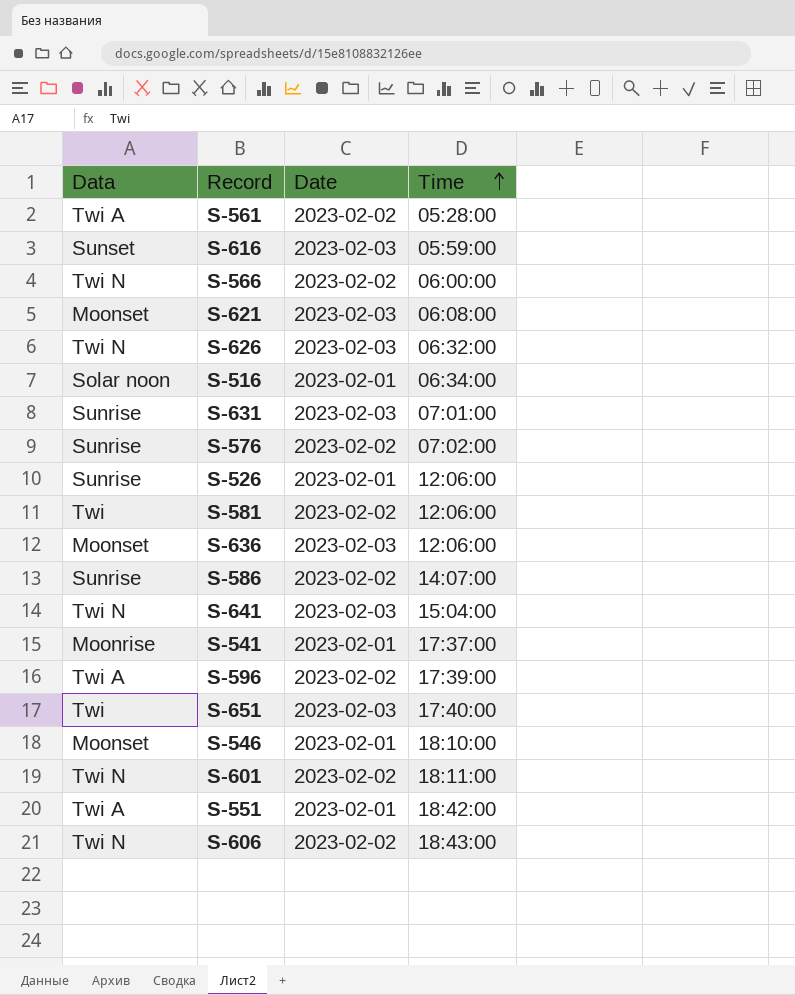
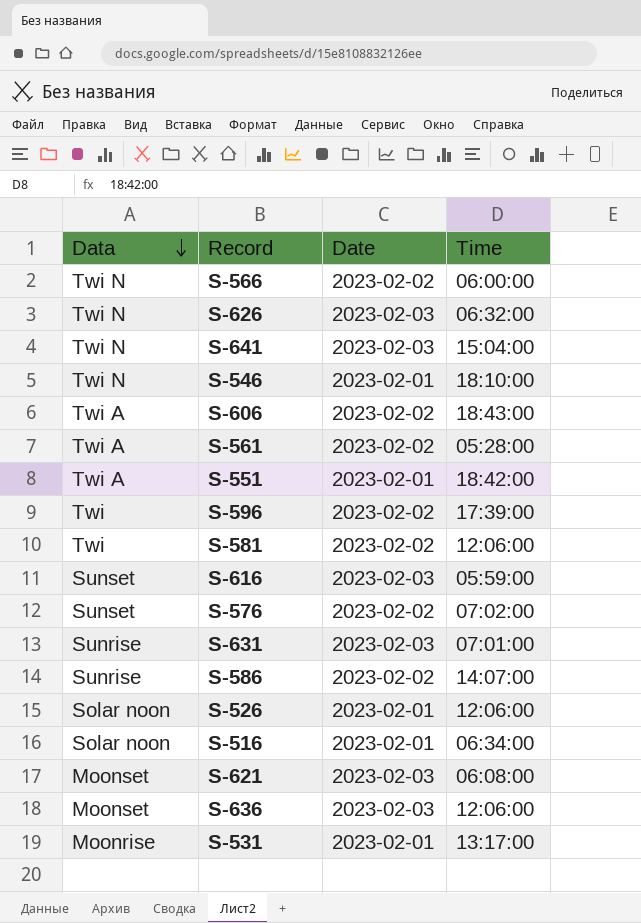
row order: Time ascending -> Data descending
row S-541: Moonrise | 2023-02-01 | 17:37:00 -> none
row S-651: Twi | 2023-02-03 | 17:40:00 -> none
row S-601: Twi N | 2023-02-02 | 18:11:00 -> none
S-546 | Data: Moonset -> Twi N
S-606 | Data: Twi N -> Twi A
S-596 | Data: Twi A -> Twi
S-576 | Data: Sunrise -> Sunset
S-526 | Data: Sunrise -> Solar noon
row S-531: none -> Moonrise | 2023-02-01 | 13:17:00

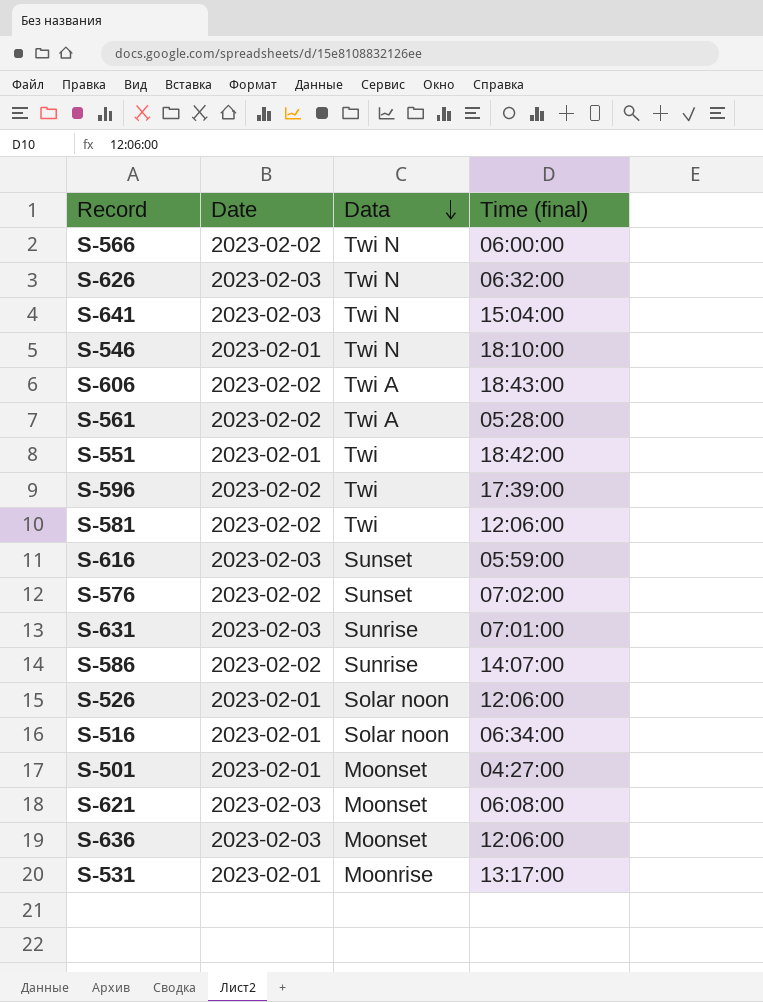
column Data | position: 1 -> 3
column name: Time -> Time (final)
S-551 | Data: Twi A -> Twi
row S-501: none -> 2023-02-01 | Moonset | 04:27:00

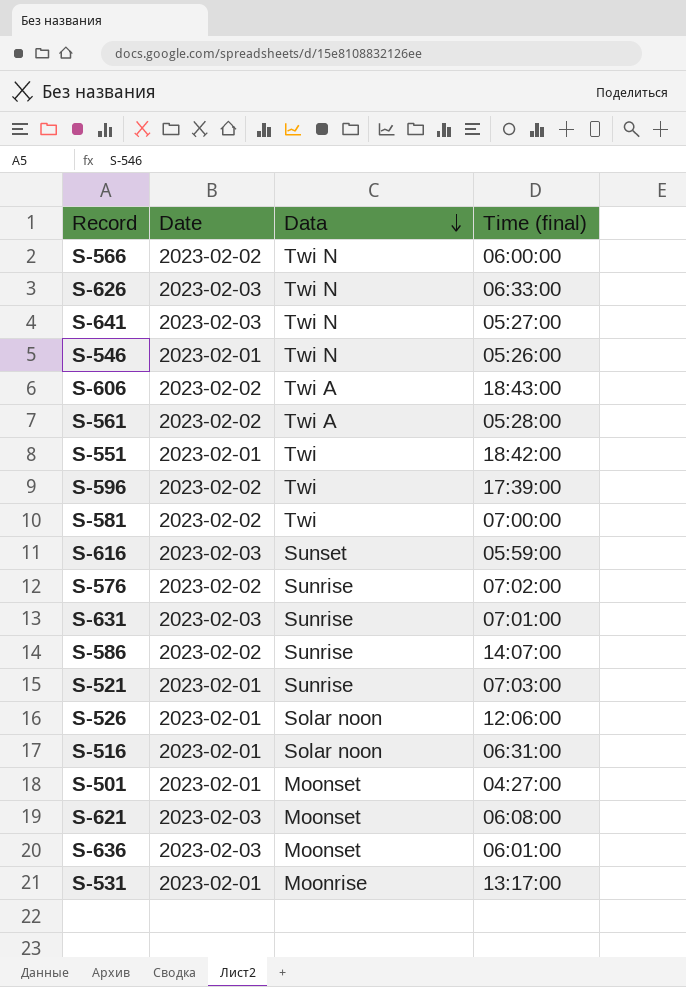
S-626 | Time (final): 06:32:00 -> 06:33:00
S-641 | Time (final): 15:04:00 -> 05:27:00
S-546 | Time (final): 18:10:00 -> 05:26:00
S-581 | Time (final): 12:06:00 -> 07:00:00
S-576 | Data: Sunset -> Sunrise
row S-521: none -> 2023-02-01 | Sunrise | 07:03:00
S-516 | Time (final): 06:34:00 -> 06:31:00
S-636 | Time (final): 12:06:00 -> 06:01:00

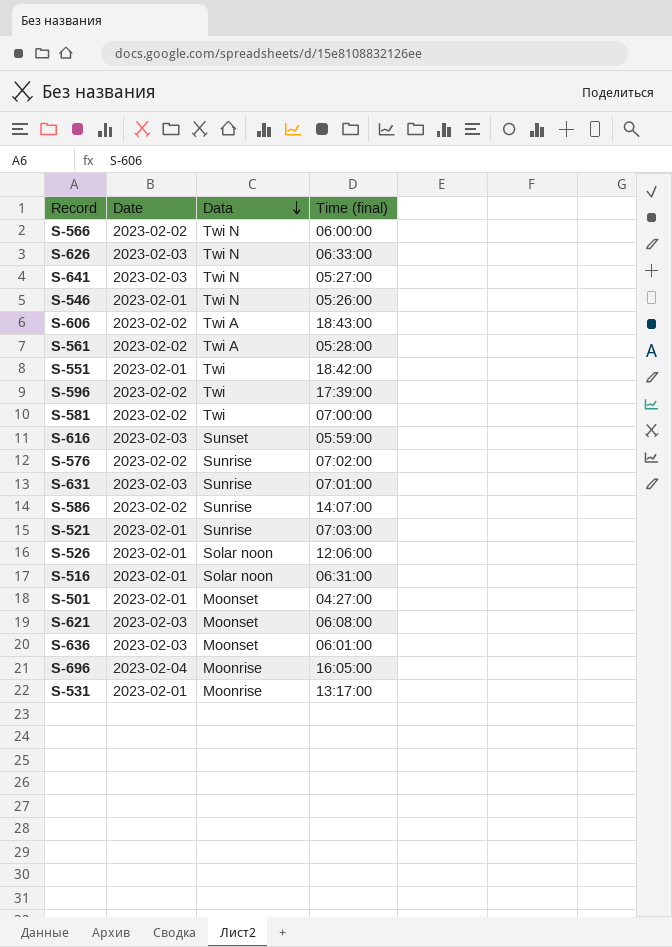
row S-696: none -> 2023-02-04 | Moonrise | 16:05:00

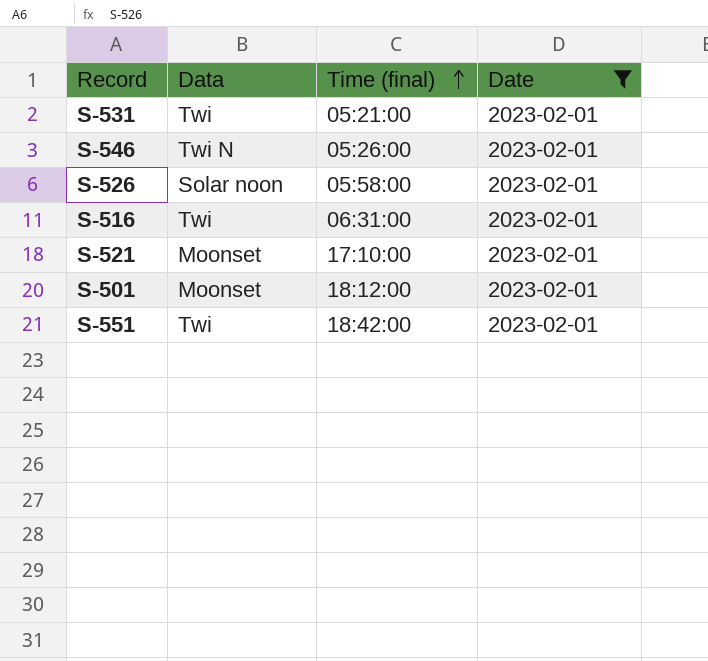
filter: none -> Date = 2023-02-01
row order: Data descending -> Time (final) ascending
column Date | position: 2 -> 4
S-531 | Data: Moonrise -> Twi
S-531 | Time (final): 13:17:00 -> 05:21:00
S-526 | Time (final): 12:06:00 -> 05:58:00
S-516 | Data: Solar noon -> Twi
S-521 | Data: Sunrise -> Moonset
S-521 | Time (final): 07:03:00 -> 17:10:00
S-501 | Time (final): 04:27:00 -> 18:12:00

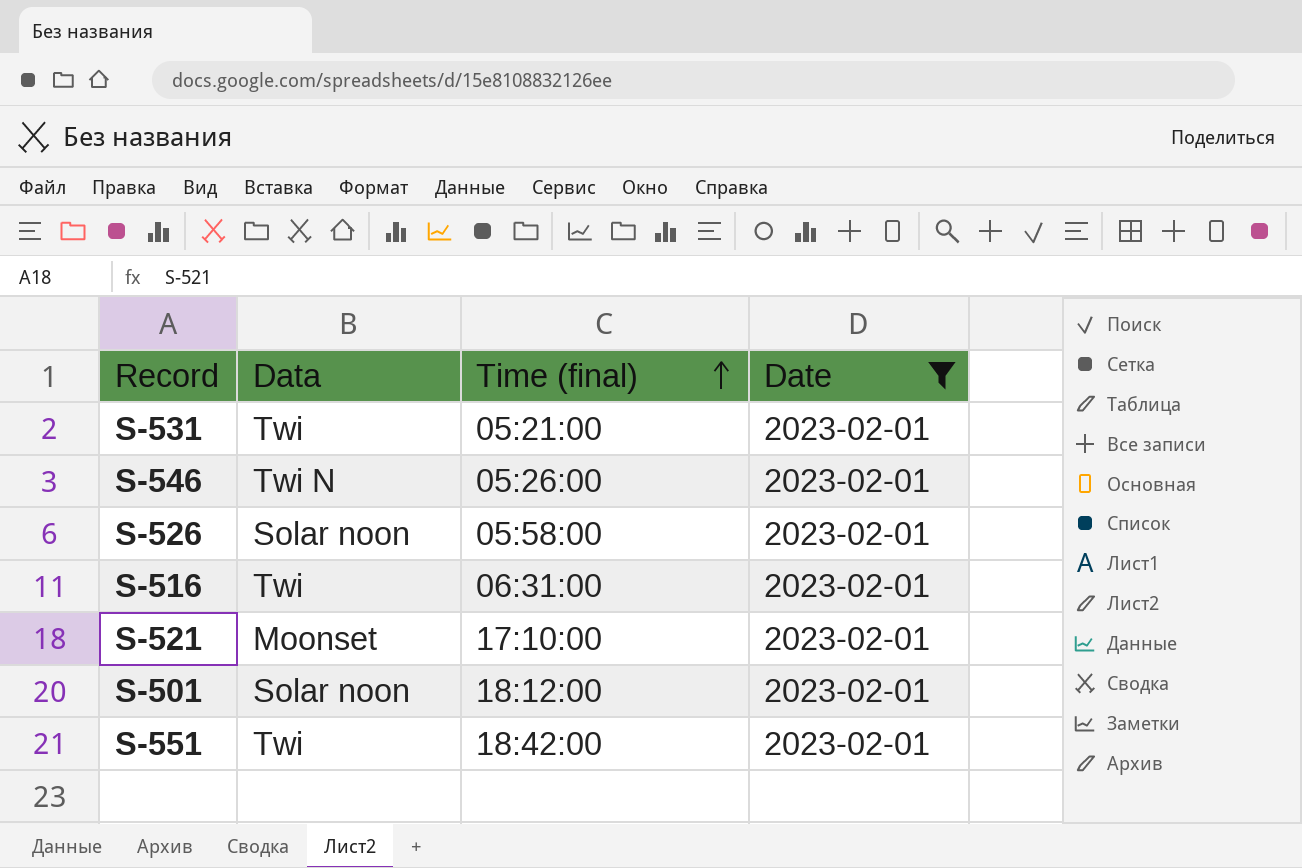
S-501 | Data: Moonset -> Solar noon

